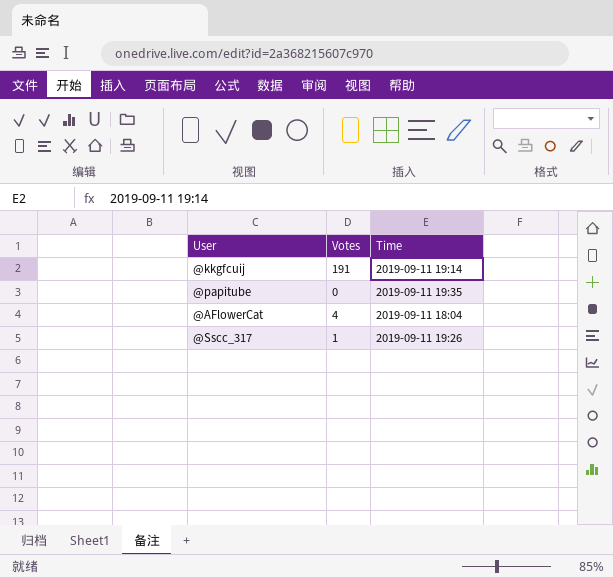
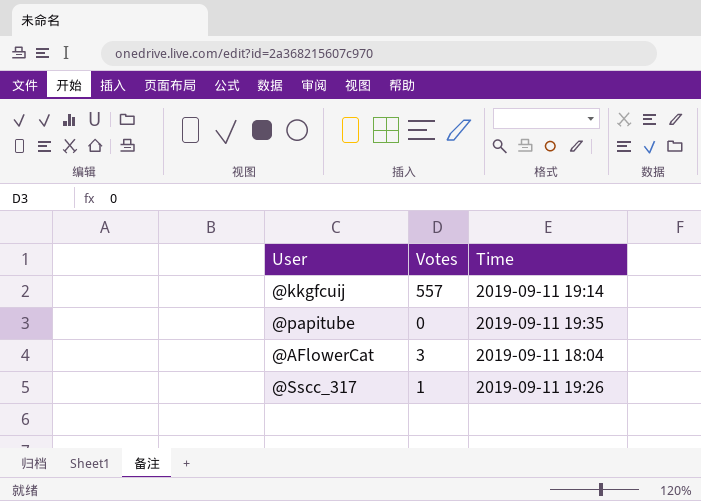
@kkgfcuij | Votes: 191 -> 557
@AFlowerCat | Votes: 4 -> 3

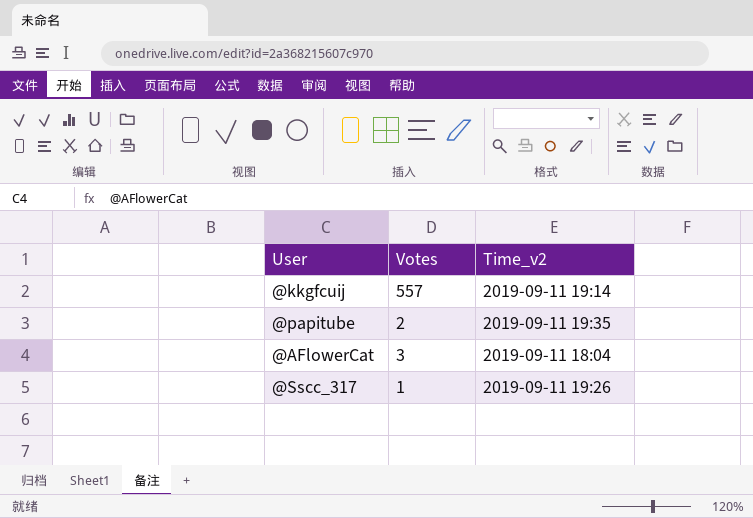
column name: Time -> Time_v2
@papitube | Votes: 0 -> 2

